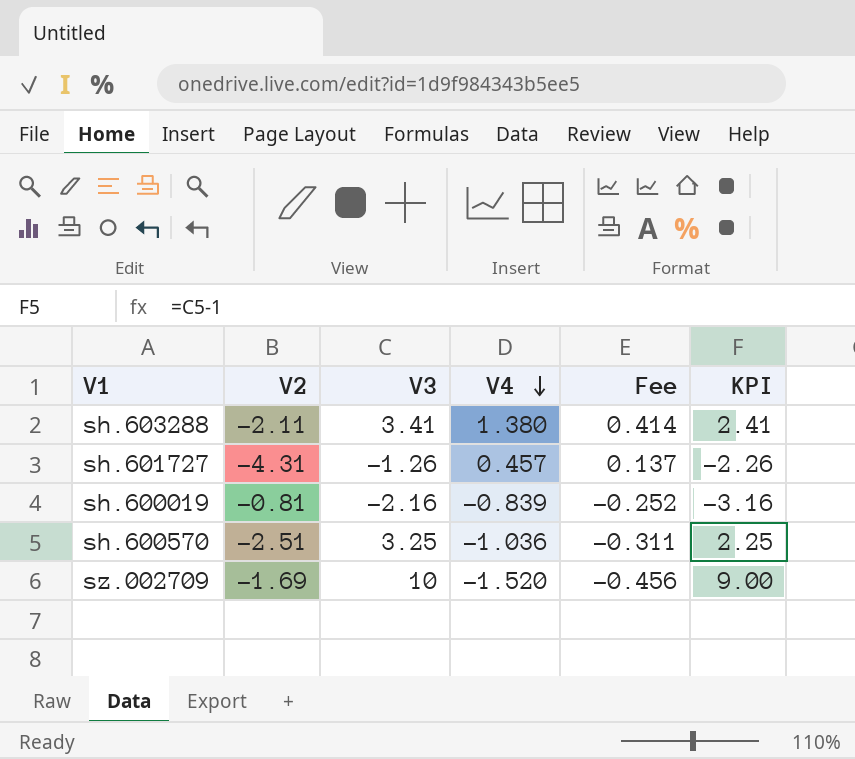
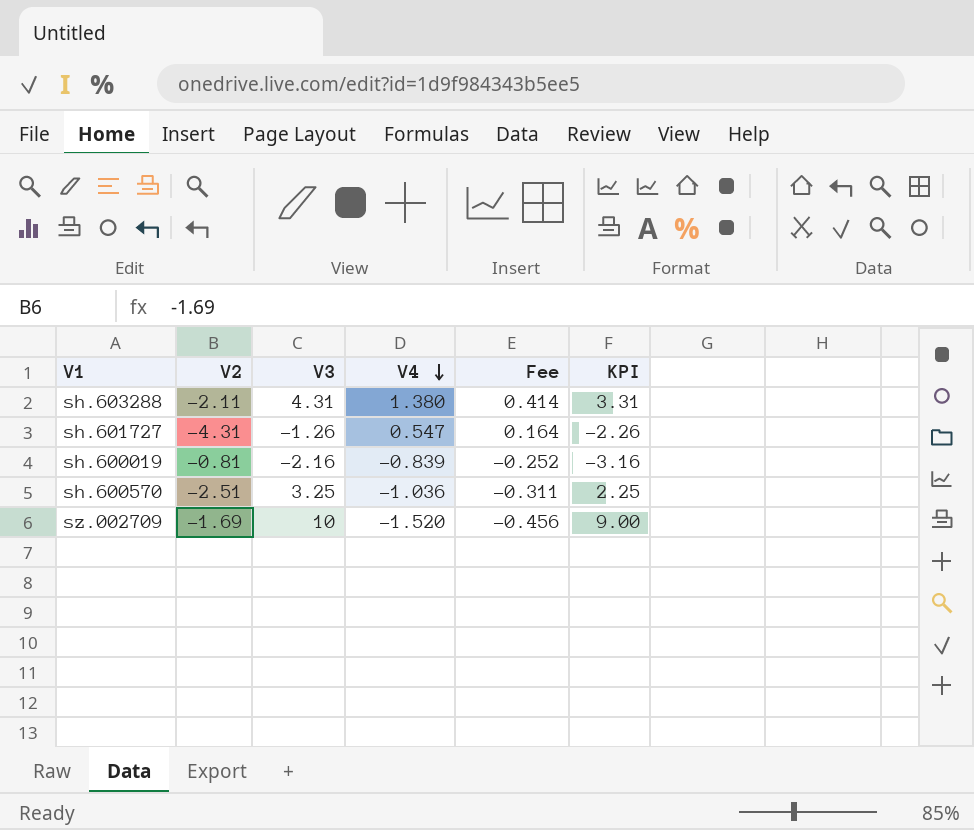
sh.603288 | V3: 3.41 -> 4.31
sh.603288 | KPI: 2.41 -> 3.31
sh.601727 | V4: 0.457 -> 0.547
sh.601727 | Fee: 0.137 -> 0.164

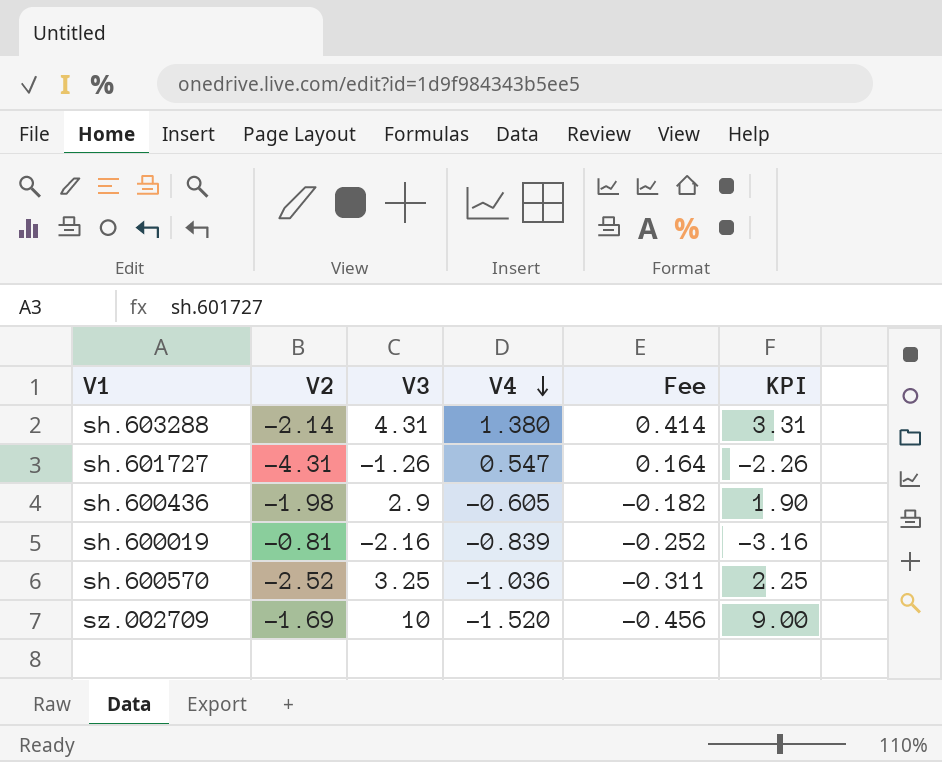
sh.603288 | V2: -2.11 -> -2.14
row sh.600436: none -> -1.98 | 2.9 | -0.605 | -0.182 | 1.90
sh.600570 | V2: -2.51 -> -2.52

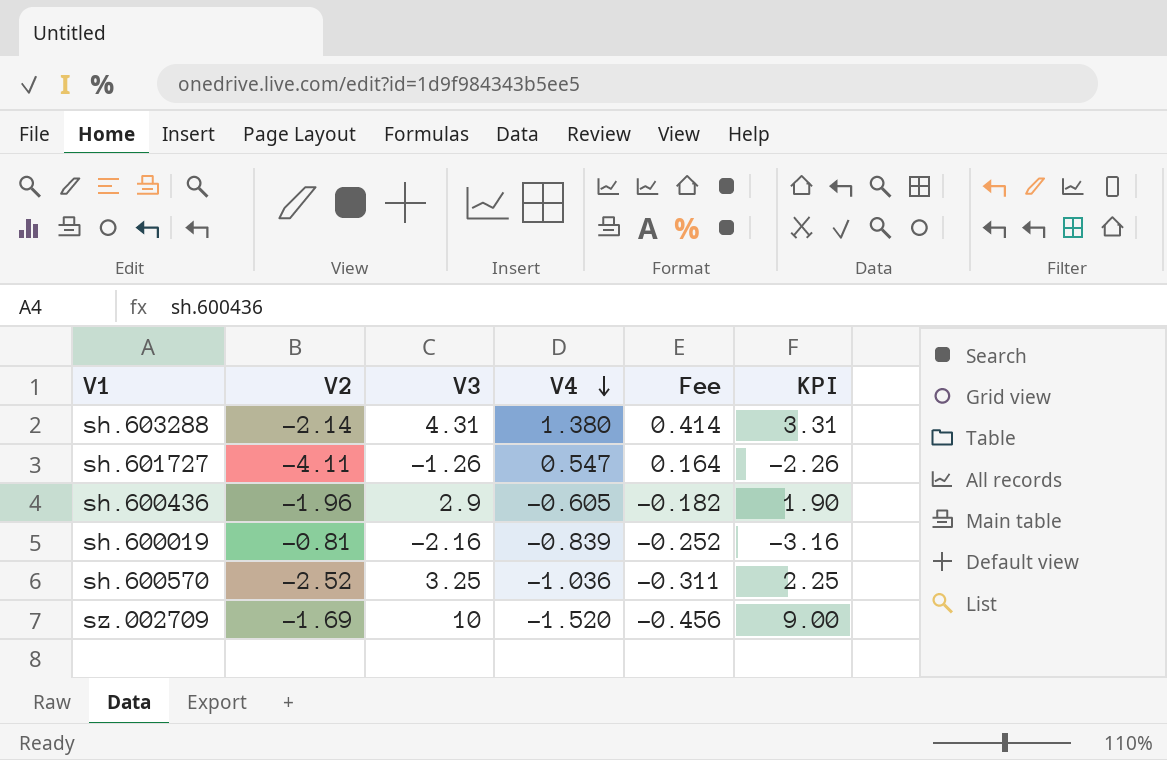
sh.601727 | V2: -4.31 -> -4.11
sh.600436 | V2: -1.98 -> -1.96

